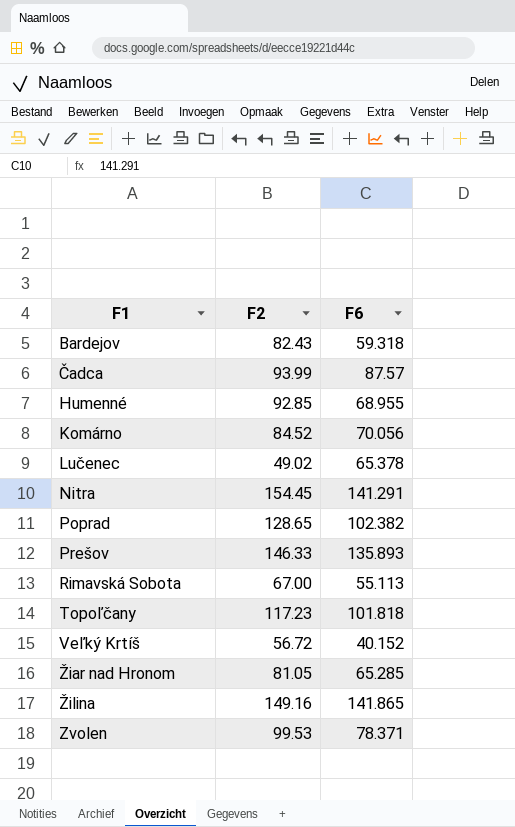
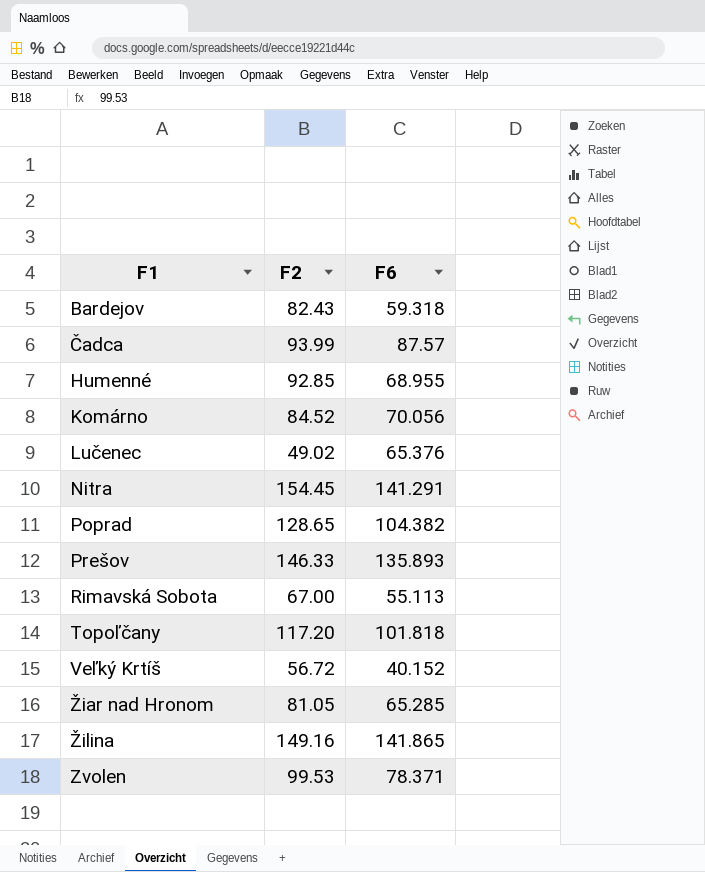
Lučenec | F6: 65.378 -> 65.376
Poprad | F6: 102.382 -> 104.382
Topoľčany | F2: 117.23 -> 117.20

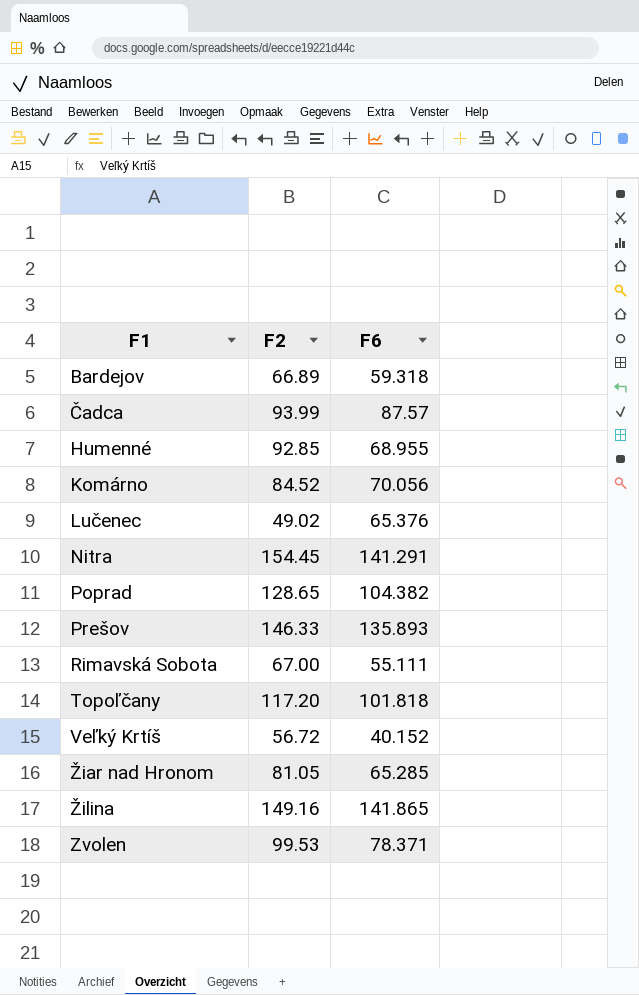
Bardejov | F2: 82.43 -> 66.89
Rimavská Sobota | F6: 55.113 -> 55.111

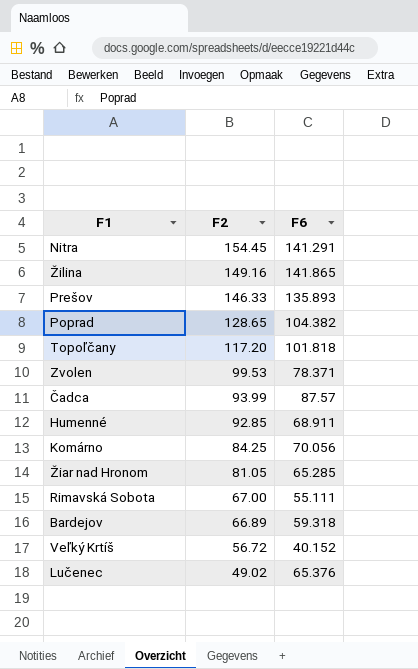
row order: F1 ascending -> F2 descending
Humenné | F6: 68.955 -> 68.911
Komárno | F2: 84.52 -> 84.25

